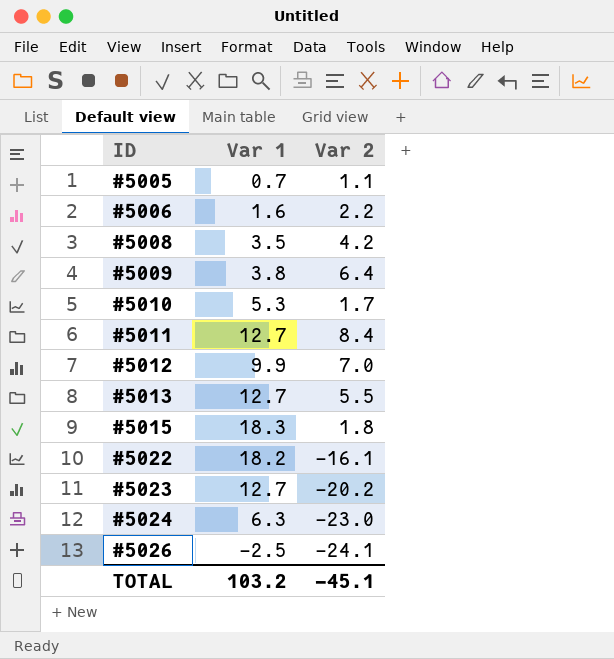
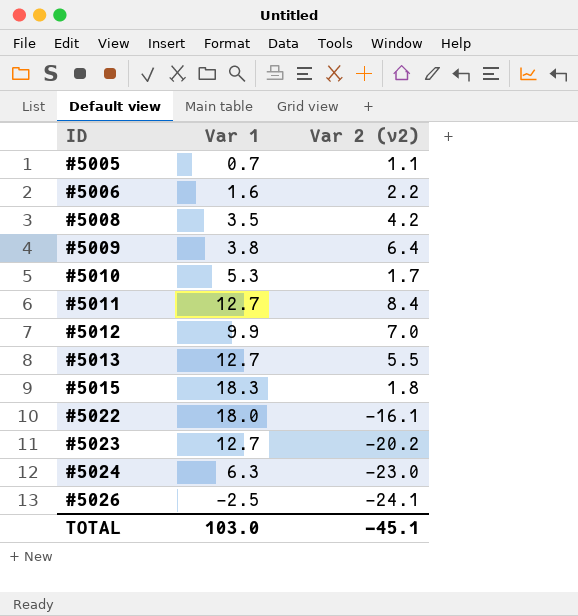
column name: Var 2 -> Var 2 (v2)
#5022 | Var 1: 18.2 -> 18.0
TOTAL | Var 1: 103.2 -> 103.0

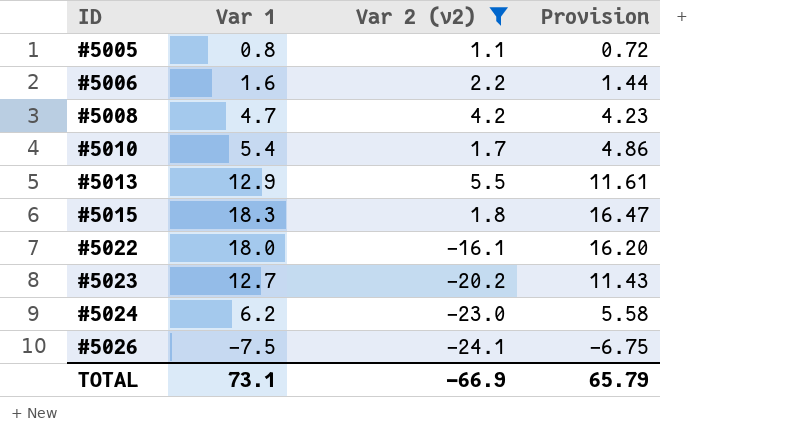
filter: none -> Var 2 (v2) <= 5.5
column Provision | formula: none -> [Var 1] * 0.9
#5005 | Var 1: 0.7 -> 0.8
#5008 | Var 1: 3.5 -> 4.7
#5010 | Var 1: 5.3 -> 5.4
#5013 | Var 1: 12.7 -> 12.9
#5024 | Var 1: 6.3 -> 6.2
#5026 | Var 1: -2.5 -> -7.5
TOTAL | Var 1: 103.0 -> 73.1
TOTAL | Var 2 (v2): -45.1 -> -66.9

